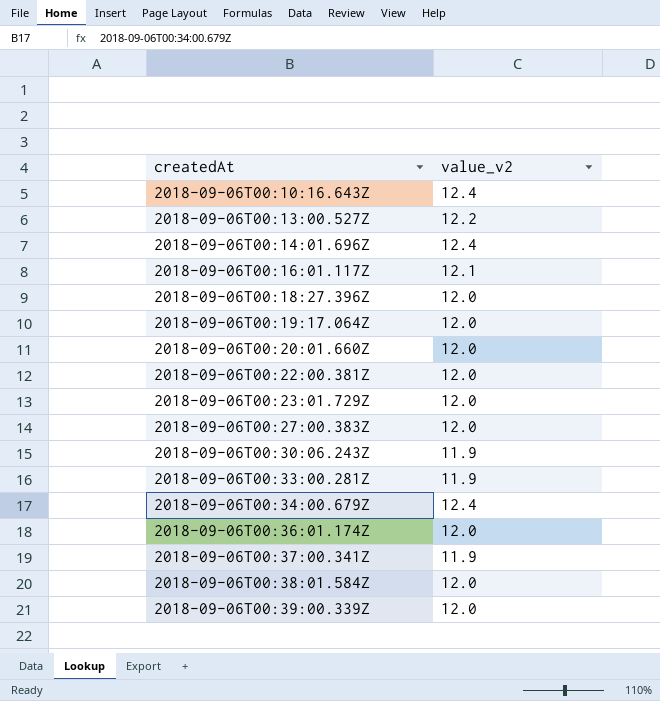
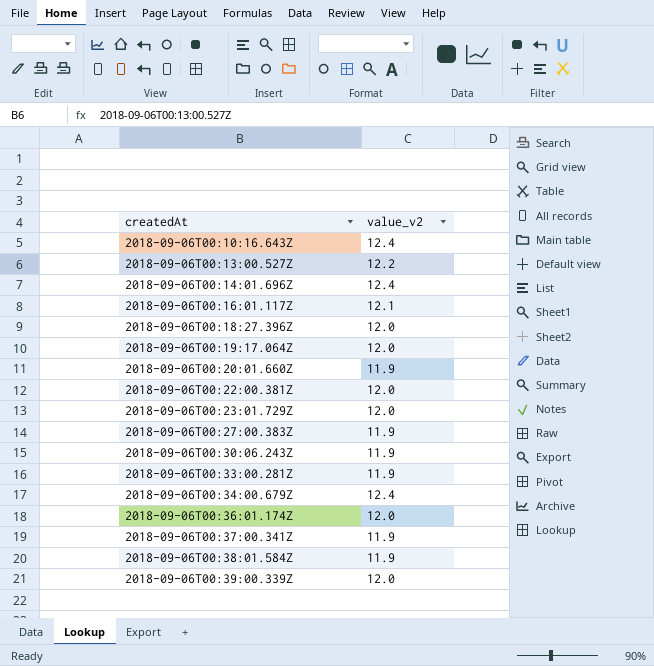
2018-09-06T00:20:01.660Z | value_v2: 12.0 -> 11.9
2018-09-06T00:27:00.383Z | value_v2: 12.0 -> 11.9
2018-09-06T00:38:01.584Z | value_v2: 12.0 -> 11.9

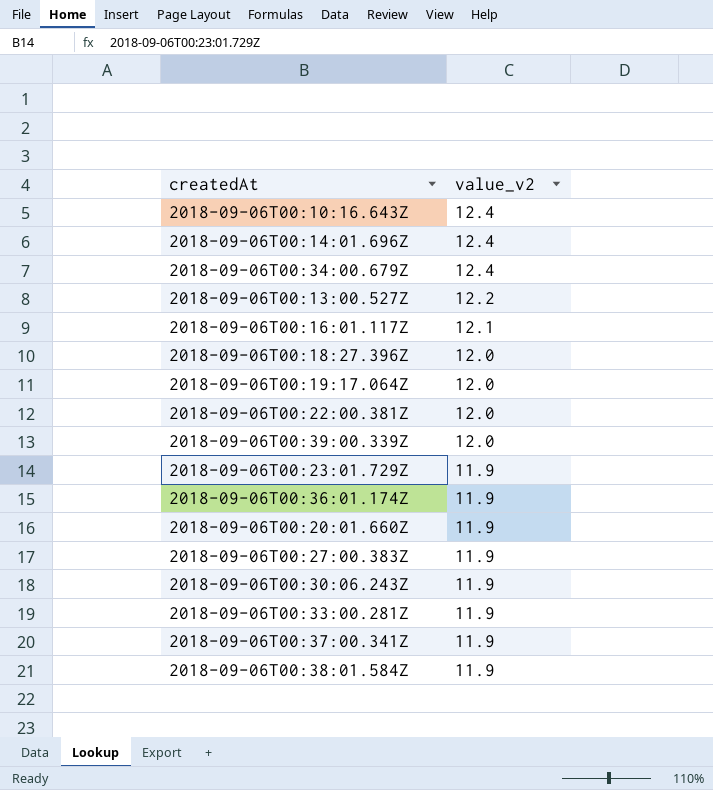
row order: createdAt ascending -> value_v2 descending
2018-09-06T00:23:01.729Z | value_v2: 12.0 -> 11.9
2018-09-06T00:36:01.174Z | value_v2: 12.0 -> 11.9

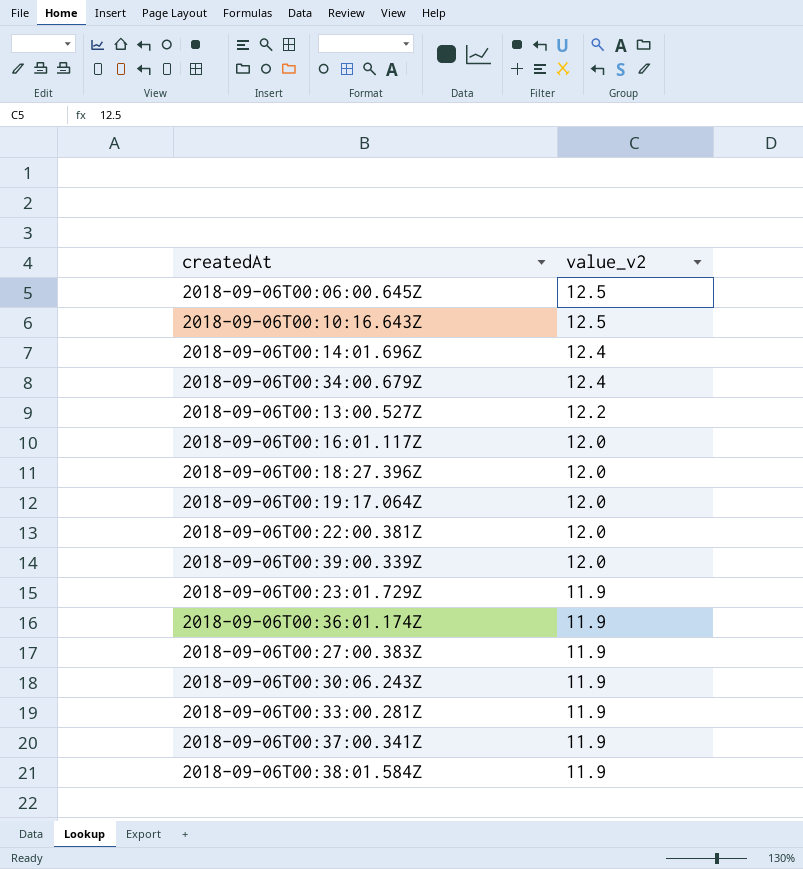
row 2018-09-06T00:20:01.660Z: 11.9 -> none
row 2018-09-06T00:06:00.645Z: none -> 12.5
2018-09-06T00:10:16.643Z | value_v2: 12.4 -> 12.5
2018-09-06T00:16:01.117Z | value_v2: 12.1 -> 12.0

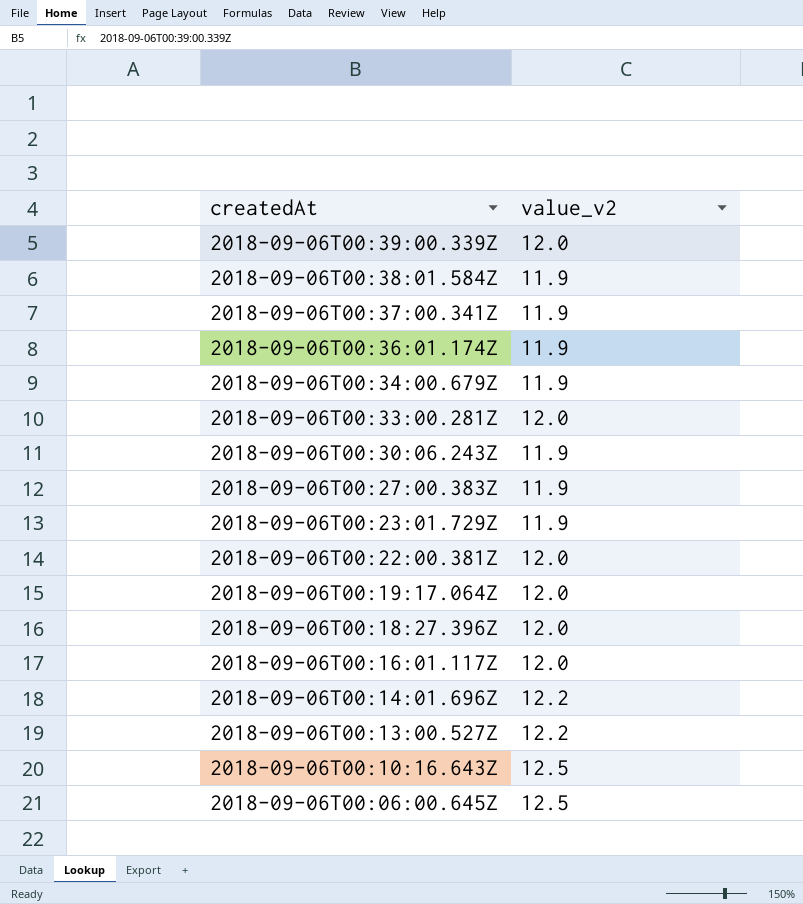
row order: value_v2 descending -> createdAt descending
2018-09-06T00:34:00.679Z | value_v2: 12.4 -> 11.9
2018-09-06T00:33:00.281Z | value_v2: 11.9 -> 12.0
2018-09-06T00:14:01.696Z | value_v2: 12.4 -> 12.2

